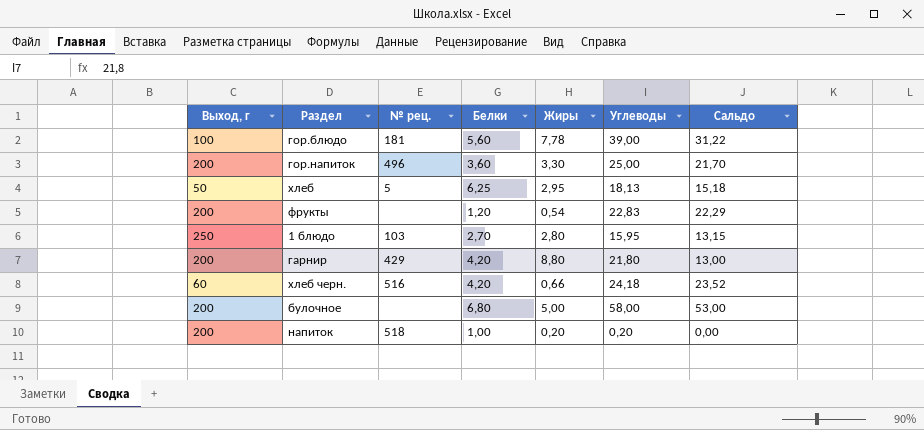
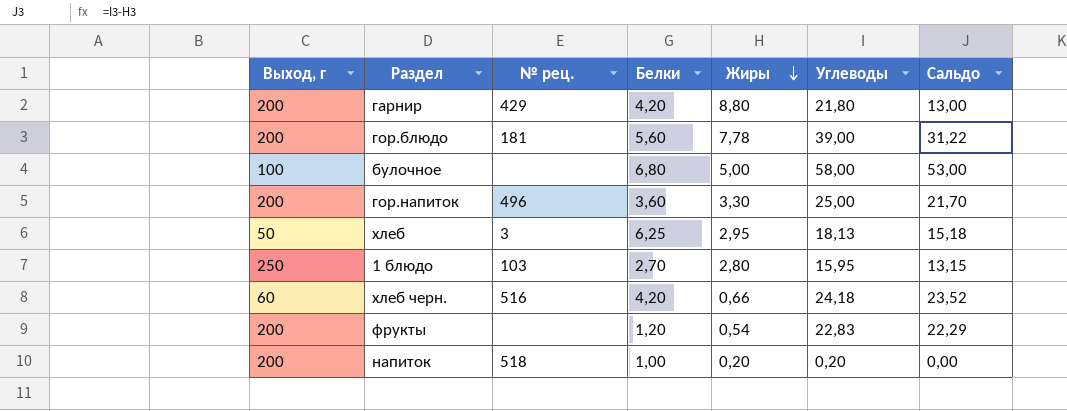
row order: none -> Жиры descending
гор.блюдо | Выход, г: 100 -> 200
булочное | Выход, г: 200 -> 100
хлеб | № рец.: 5 -> 3

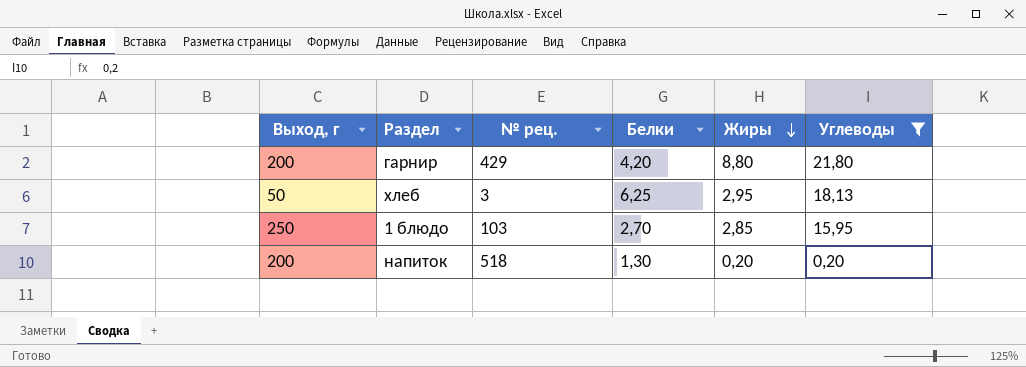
filter: none -> Углеводы <= 21,80
column Сальдо | formula: [Углеводы] - [Жиры] -> none
1 блюдо | Жиры: 2,80 -> 2,85
напиток | Белки: 1,00 -> 1,30

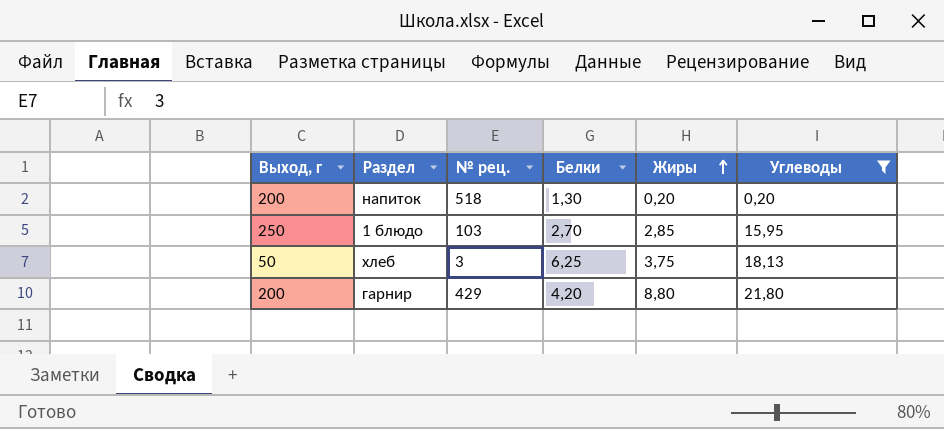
row order: Жиры descending -> Жиры ascending
хлеб | Жиры: 2,95 -> 3,75

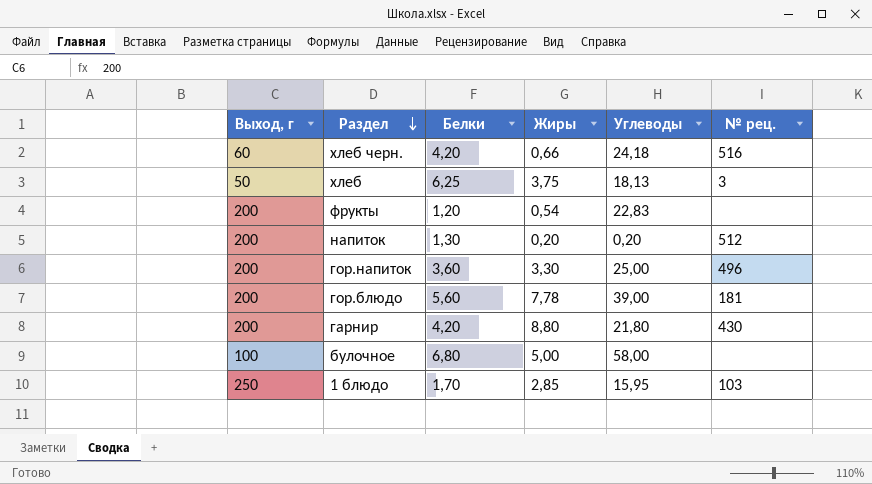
filter: Углеводы <= 21,80 -> none
row order: Жиры ascending -> Раздел descending
column № рец. | position: 3 -> 6
напиток | № рец.: 518 -> 512
гарнир | № рец.: 429 -> 430
1 блюдо | Белки: 2,70 -> 1,70

